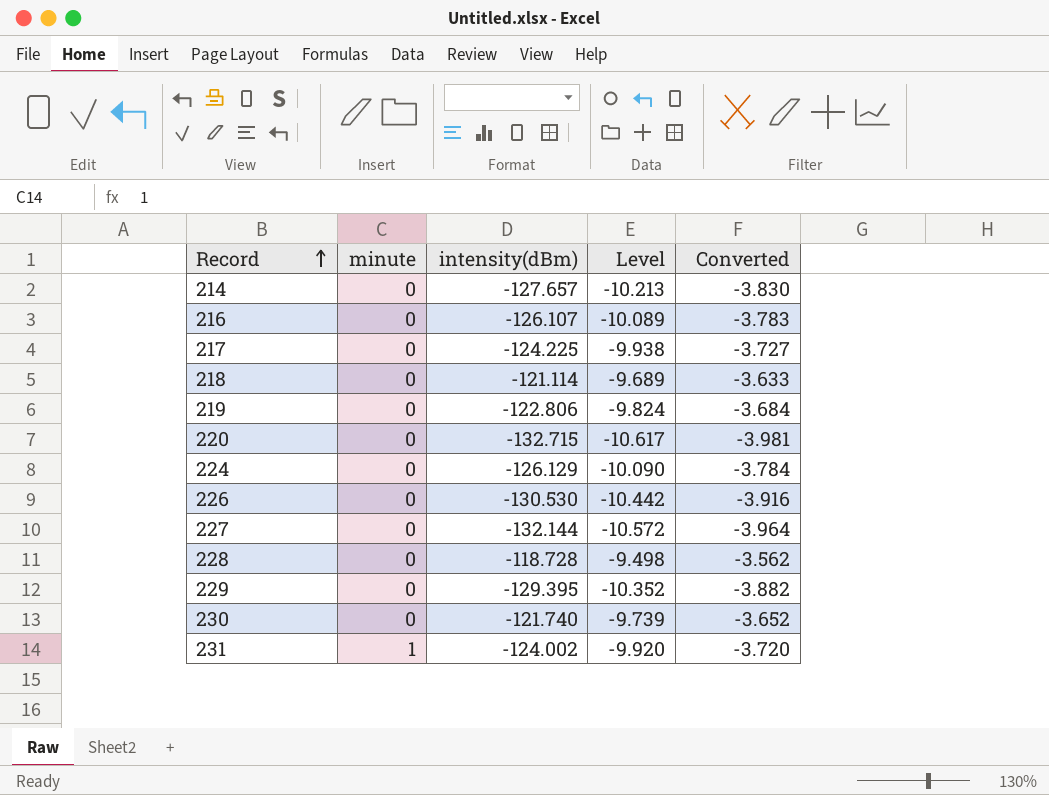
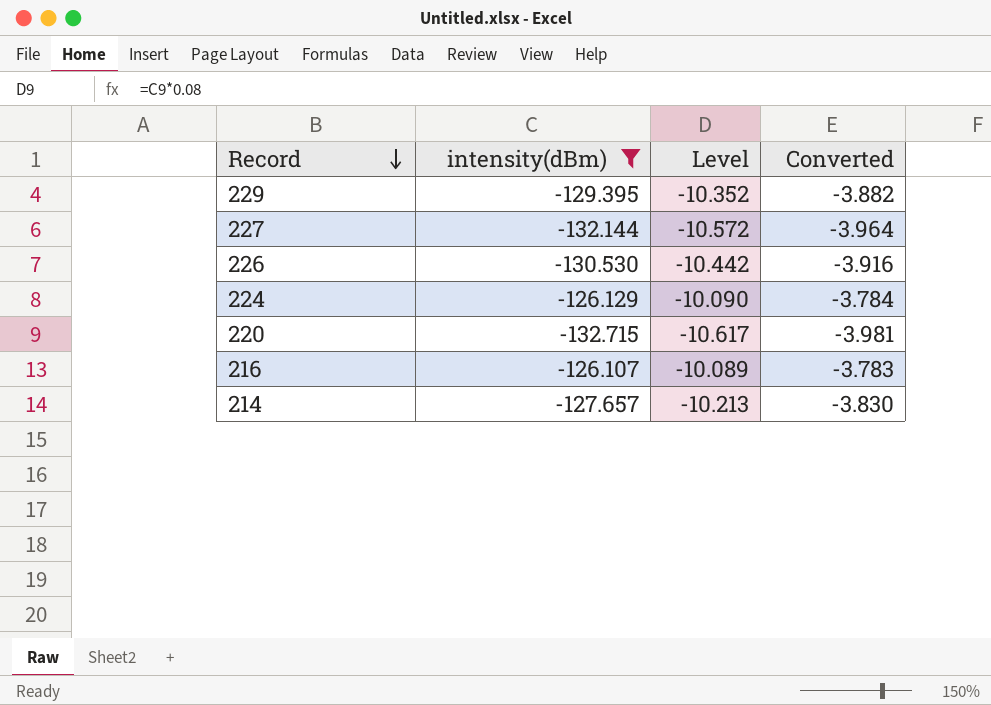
filter: none -> intensity(dBm) <= -126.107
row order: Record ascending -> Record descending
column minute | position: 2 -> none

